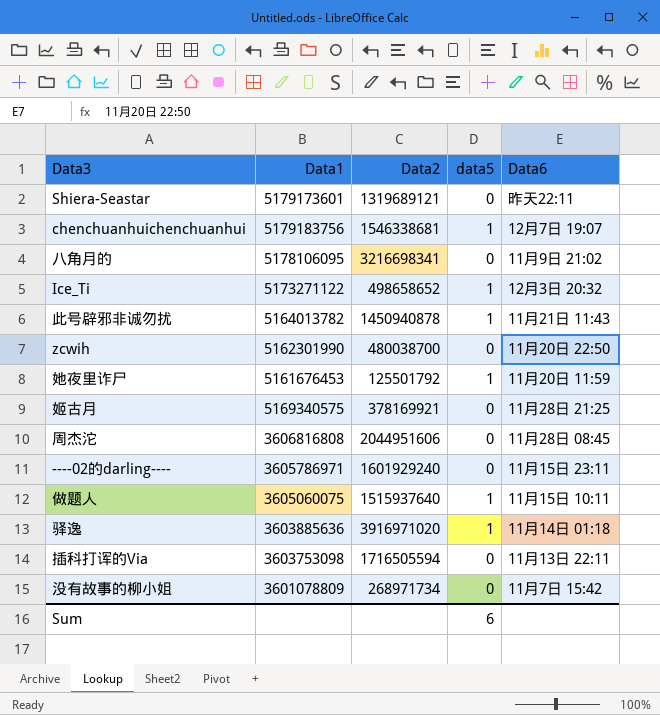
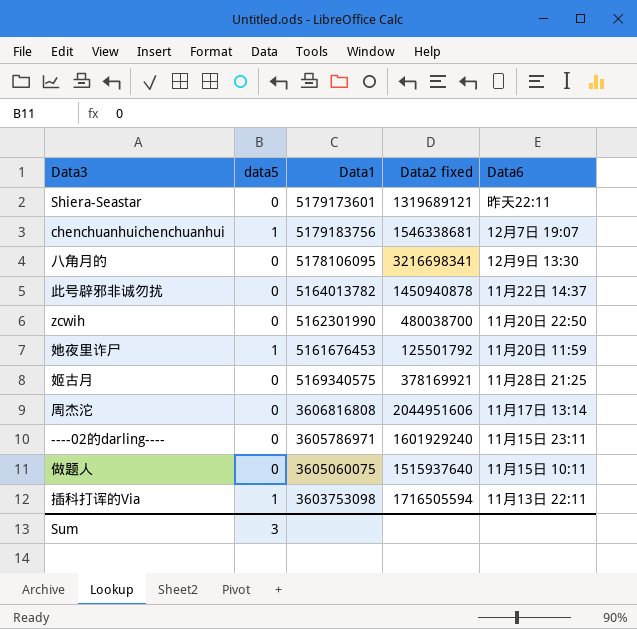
column data5 | position: 4 -> 2
column name: Data2 -> Data2 fixed
row Ice_Ti: 5173271122 | 498658652 | 1 | 12月3日 20:32 -> none
row 驿逸: 3603885636 | 3916971020 | 1 | 11月14日 01:18 -> none
row 没有故事的柳小姐: 3601078809 | 268971734 | 0 | 11月7日 15:42 -> none
八角月的 | Data6: 11月9日 21:02 -> 12月9日 13:30
此号辟邪非诚勿扰 | data5: 1 -> 0
此号辟邪非诚勿扰 | Data6: 11月21日 11:43 -> 11月22日 14:37
周杰沱 | Data6: 11月28日 08:45 -> 11月17日 13:14
做题人 | data5: 1 -> 0
插科打诨的Via | data5: 0 -> 1
Sum | data5: 6 -> 3

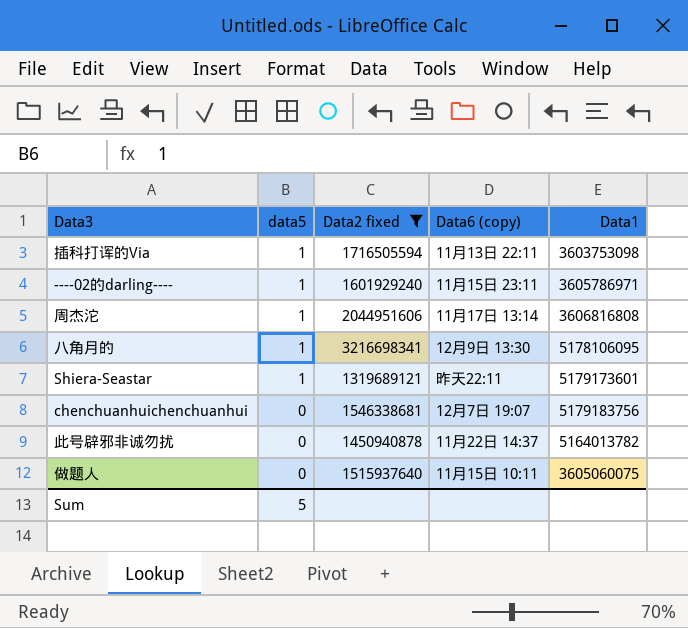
filter: none -> Data2 fixed >= 1319689121
row order: none -> data5 descending
column name: Data6 -> Data6 (copy)
column Data1 | position: 3 -> 5
----02的darling---- | data5: 0 -> 1
周杰沱 | data5: 0 -> 1
八角月的 | data5: 0 -> 1
Shiera-Seastar | data5: 0 -> 1
chenchuanhuichenchuanhui | data5: 1 -> 0
Sum | data5: 3 -> 5

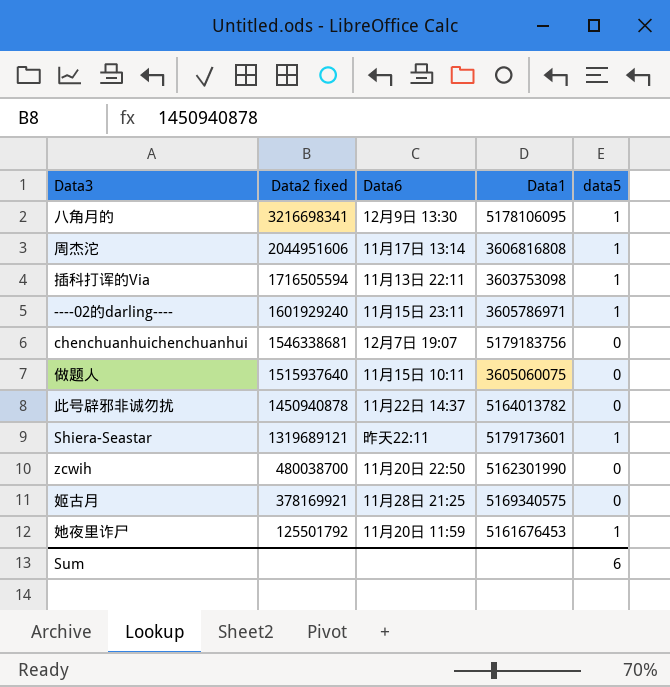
filter: Data2 fixed >= 1319689121 -> none
row order: data5 descending -> Data2 fixed descending
column name: Data6 (copy) -> Data6
column data5 | position: 2 -> 5
Sum | data5: 5 -> 6

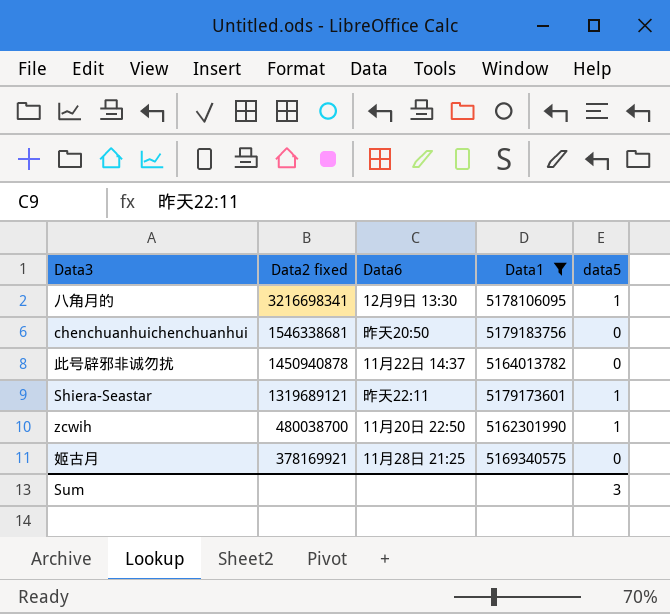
filter: none -> Data1 >= 5162301990
chenchuanhuichenchuanhui | Data6: 12月7日 19:07 -> 昨天20:50
zcwih | data5: 0 -> 1
Sum | data5: 6 -> 3

